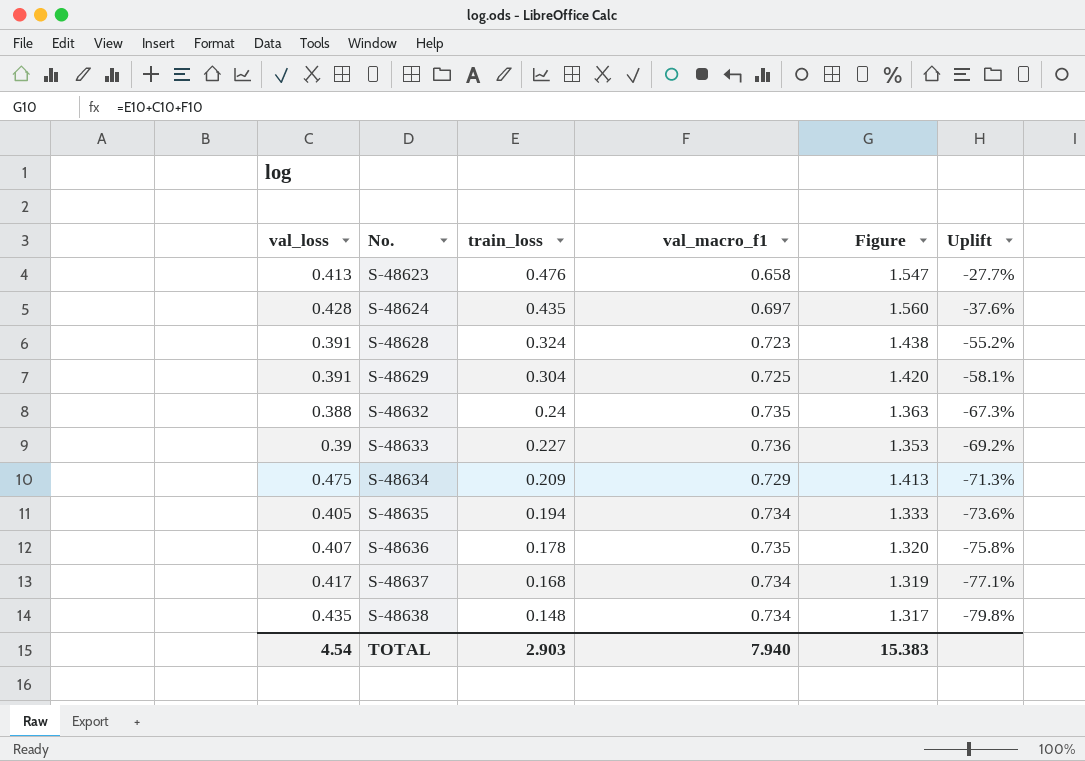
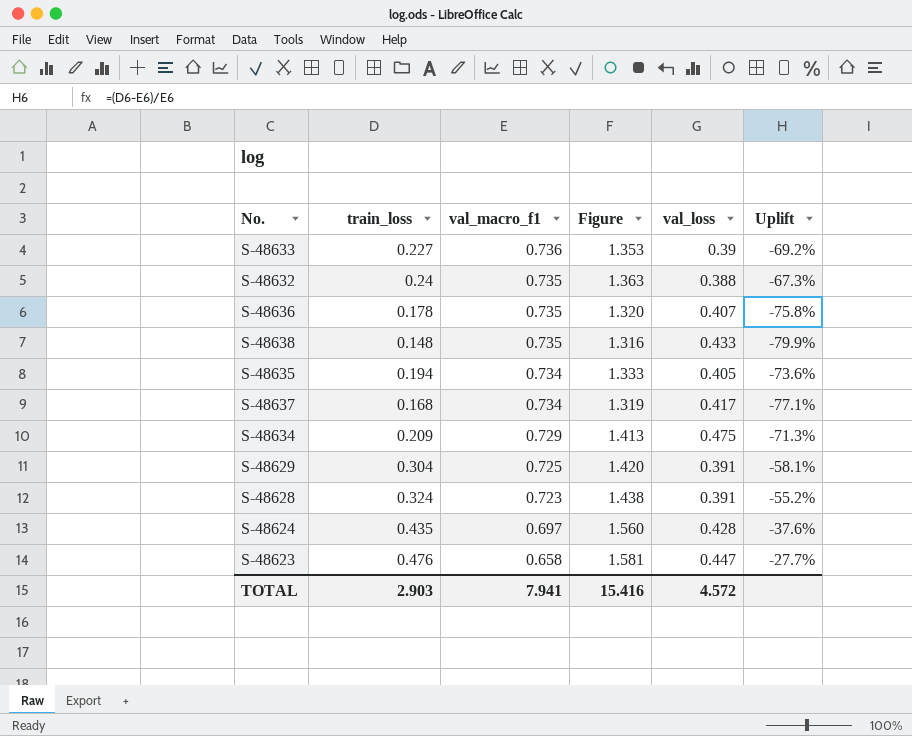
row order: No. ascending -> val_macro_f1 descending
column val_loss | position: 1 -> 5
S-48638 | val_macro_f1: 0.734 -> 0.735
S-48638 | Figure: 1.317 -> 1.316
S-48638 | val_loss: 0.435 -> 0.433
S-48638 | Uplift: -79.8% -> -79.9%
S-48623 | Figure: 1.547 -> 1.581
S-48623 | val_loss: 0.413 -> 0.447
TOTAL | val_macro_f1: 7.940 -> 7.941
TOTAL | Figure: 15.383 -> 15.416
TOTAL | val_loss: 4.54 -> 4.572

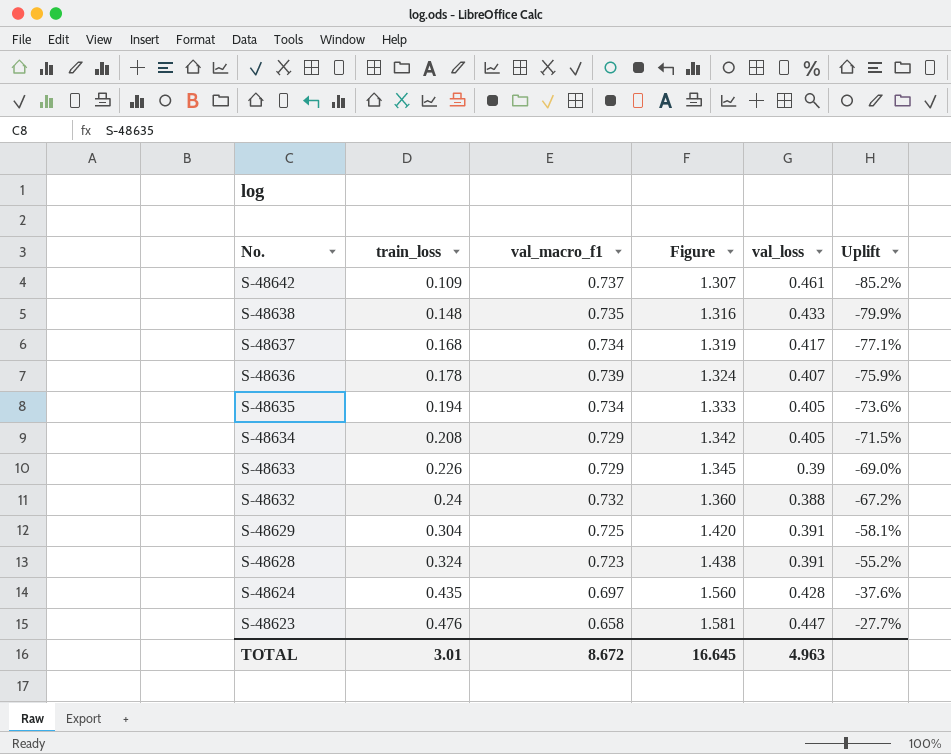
row order: val_macro_f1 descending -> No. descending
row S-48642: none -> 0.109 | 0.737 | 1.307 | 0.461 | -85.2%
S-48636 | val_macro_f1: 0.735 -> 0.739
S-48636 | Figure: 1.320 -> 1.324
S-48636 | Uplift: -75.8% -> -75.9%
S-48634 | train_loss: 0.209 -> 0.208
S-48634 | Figure: 1.413 -> 1.342
S-48634 | val_loss: 0.475 -> 0.405
S-48634 | Uplift: -71.3% -> -71.5%
S-48633 | train_loss: 0.227 -> 0.226
S-48633 | val_macro_f1: 0.736 -> 0.729
S-48633 | Figure: 1.353 -> 1.345
S-48633 | Uplift: -69.2% -> -69.0%
S-48632 | val_macro_f1: 0.735 -> 0.732
S-48632 | Figure: 1.363 -> 1.360
S-48632 | Uplift: -67.3% -> -67.2%
TOTAL | train_loss: 2.903 -> 3.01
TOTAL | val_macro_f1: 7.941 -> 8.672
TOTAL | Figure: 15.416 -> 16.645
TOTAL | val_loss: 4.572 -> 4.963

